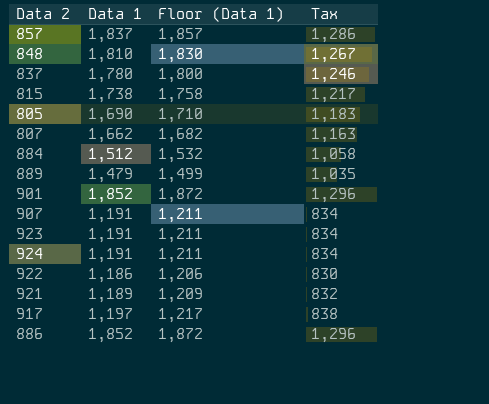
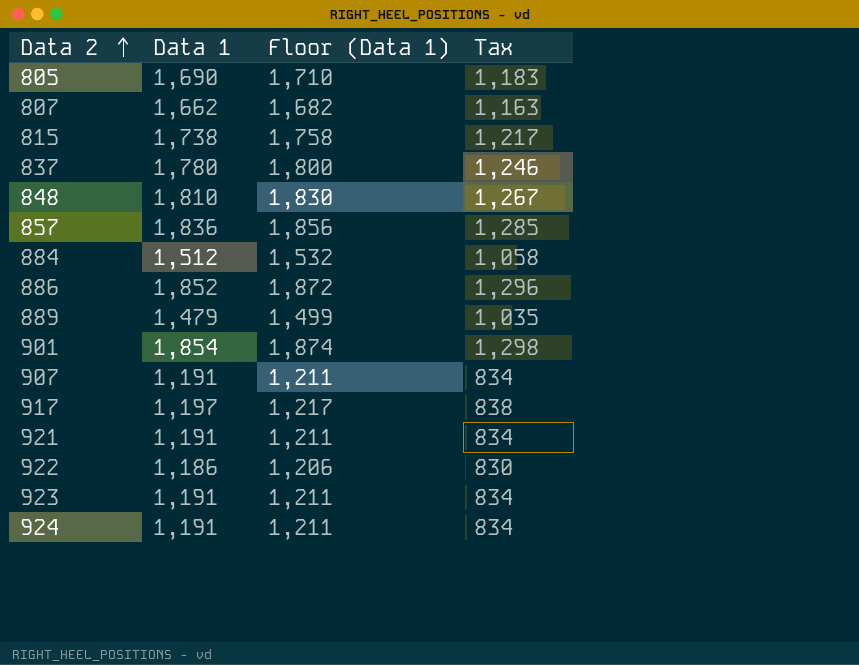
row order: none -> Data 2 ascending
857 | Data 1: 1,837 -> 1,836
857 | Floor (Data 1): 1,857 -> 1,856
857 | Tax: 1,286 -> 1,285
901 | Data 1: 1,852 -> 1,854
901 | Floor (Data 1): 1,872 -> 1,874
901 | Tax: 1,296 -> 1,298
921 | Data 1: 1,189 -> 1,191
921 | Floor (Data 1): 1,209 -> 1,211
921 | Tax: 832 -> 834

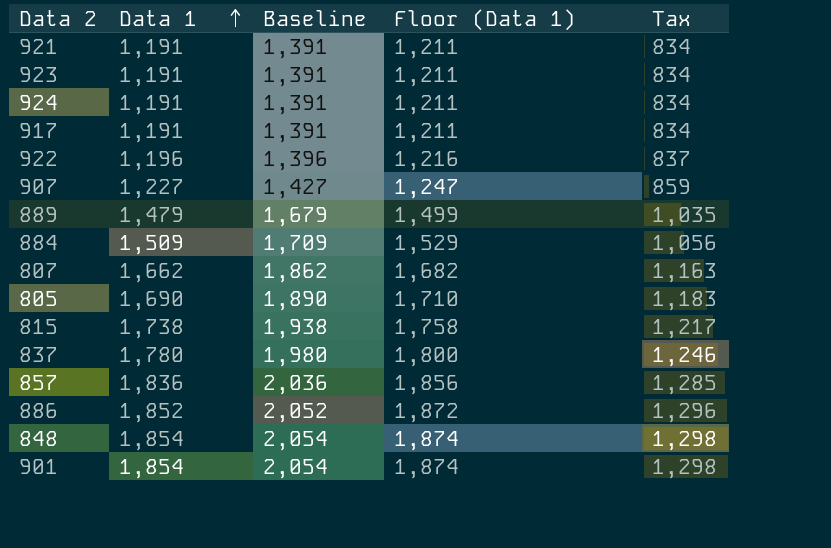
row order: Data 2 ascending -> Data 1 ascending
column Baseline | formula: none -> [Data 1] + 200
917 | Data 1: 1,197 -> 1,191
917 | Floor (Data 1): 1,217 -> 1,211
917 | Tax: 838 -> 834
922 | Data 1: 1,186 -> 1,196
922 | Floor (Data 1): 1,206 -> 1,216
922 | Tax: 830 -> 837
907 | Data 1: 1,191 -> 1,227
907 | Floor (Data 1): 1,211 -> 1,247
907 | Tax: 834 -> 859
884 | Data 1: 1,512 -> 1,509
884 | Floor (Data 1): 1,532 -> 1,529
884 | Tax: 1,058 -> 1,056
848 | Data 1: 1,810 -> 1,854
848 | Floor (Data 1): 1,830 -> 1,874
848 | Tax: 1,267 -> 1,298

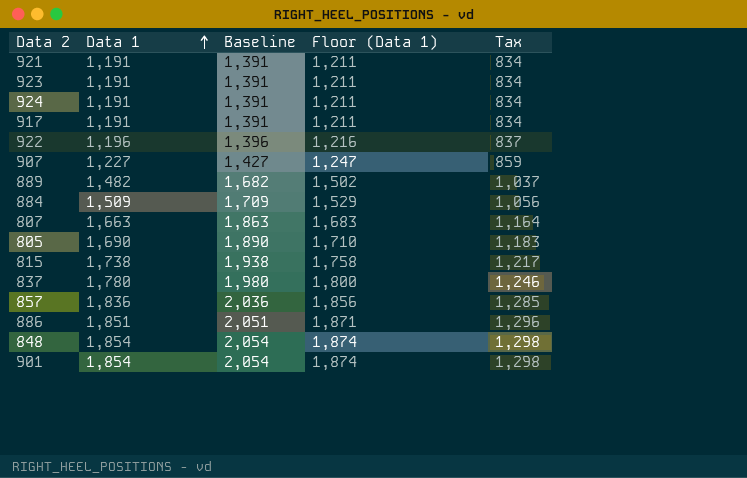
889 | Data 1: 1,479 -> 1,482
889 | Baseline: 1,679 -> 1,682
889 | Floor (Data 1): 1,499 -> 1,502
889 | Tax: 1,035 -> 1,037
807 | Data 1: 1,662 -> 1,663
807 | Baseline: 1,862 -> 1,863
807 | Floor (Data 1): 1,682 -> 1,683
807 | Tax: 1,163 -> 1,164
886 | Data 1: 1,852 -> 1,851
886 | Baseline: 2,052 -> 2,051
886 | Floor (Data 1): 1,872 -> 1,871

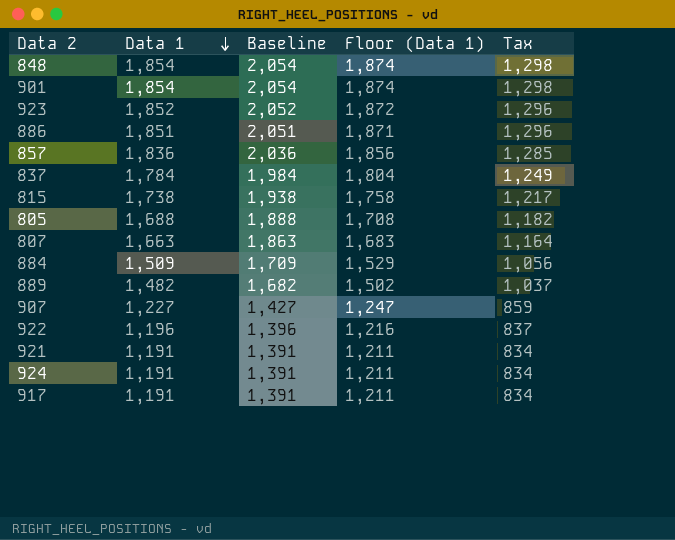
row order: Data 1 ascending -> Data 1 descending
923 | Data 1: 1,191 -> 1,852
923 | Baseline: 1,391 -> 2,052
923 | Floor (Data 1): 1,211 -> 1,872
923 | Tax: 834 -> 1,296
837 | Data 1: 1,780 -> 1,784
837 | Baseline: 1,980 -> 1,984
837 | Floor (Data 1): 1,800 -> 1,804
837 | Tax: 1,246 -> 1,249
805 | Data 1: 1,690 -> 1,688
805 | Baseline: 1,890 -> 1,888
805 | Floor (Data 1): 1,710 -> 1,708
805 | Tax: 1,183 -> 1,182

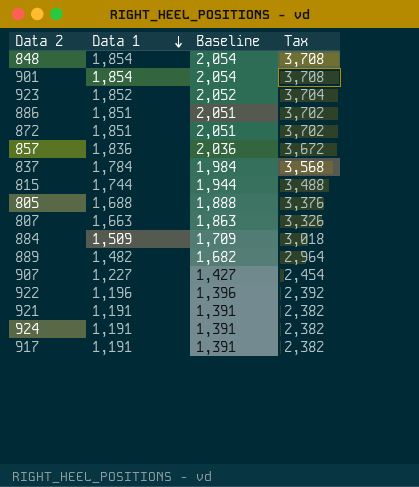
column Floor (Data 1) | formula: [Data 1] + 20 -> none
column Tax | formula: [Data 1] * 0.7 -> [Data 1] * 2
row 872: none -> 1,851 | 2,051 | 3,702
815 | Data 1: 1,738 -> 1,744
815 | Baseline: 1,938 -> 1,944

